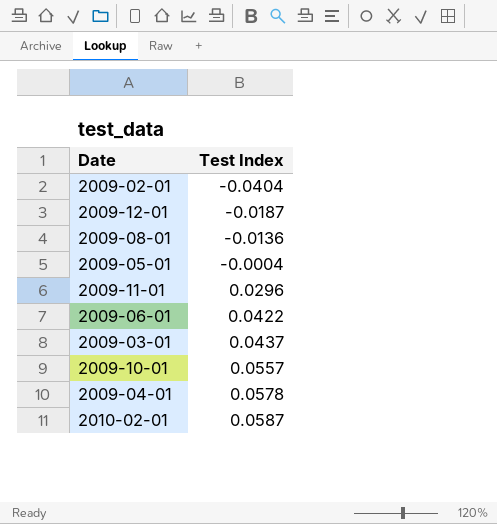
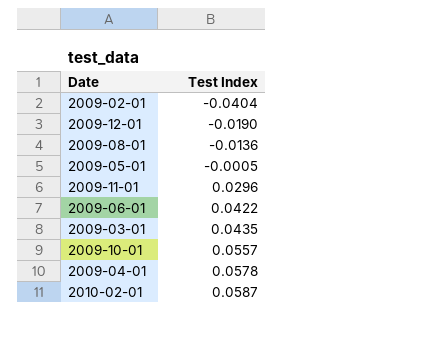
2009-12-01 | Test Index: -0.0187 -> -0.0190
2009-05-01 | Test Index: -0.0004 -> -0.0005
2009-03-01 | Test Index: 0.0437 -> 0.0435

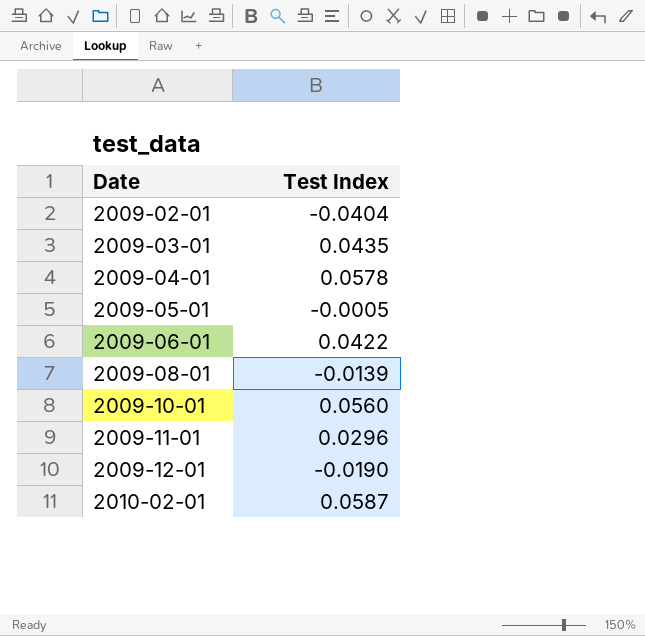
row order: Test Index ascending -> Date ascending
2009-08-01 | Test Index: -0.0136 -> -0.0139
2009-10-01 | Test Index: 0.0557 -> 0.0560

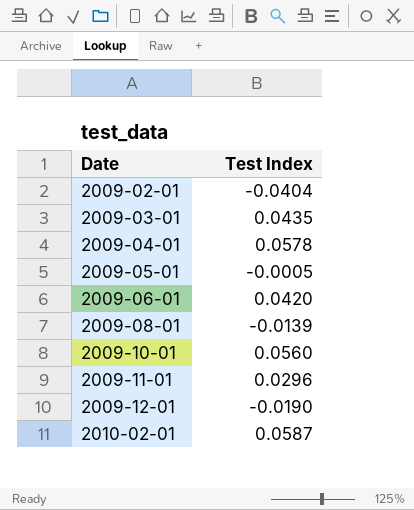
2009-06-01 | Test Index: 0.0422 -> 0.0420

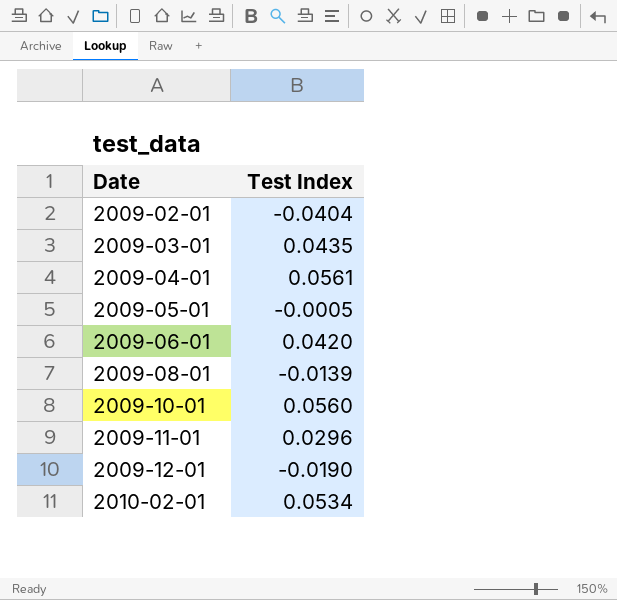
2009-04-01 | Test Index: 0.0578 -> 0.0561
2010-02-01 | Test Index: 0.0587 -> 0.0534

